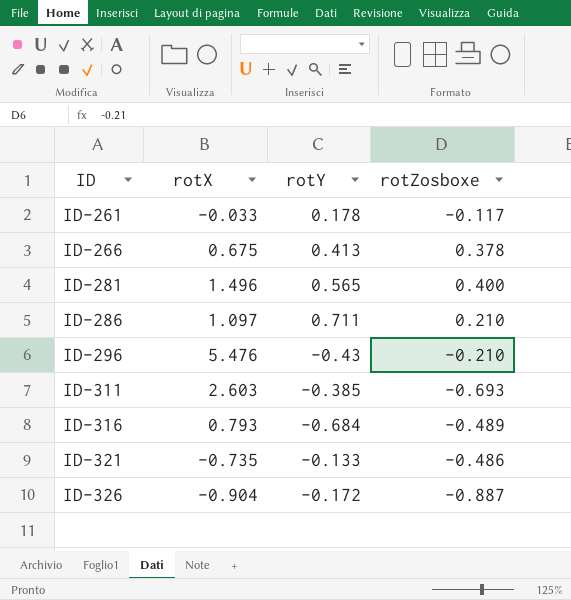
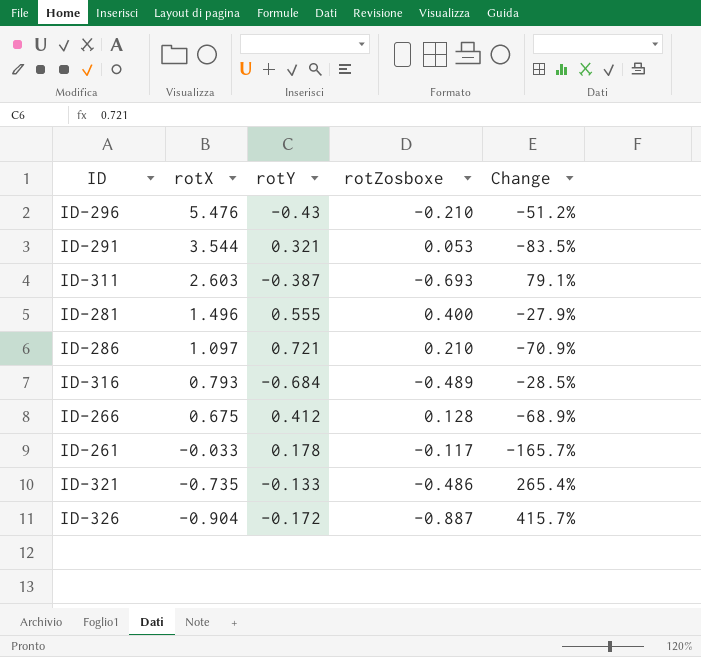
row order: ID ascending -> rotX descending
column Change | formula: none -> ([rotZosboxe] - [rotY]) / [rotY]
row ID-291: none -> 3.544 | 0.321 | 0.053 | -83.5%
ID-311 | rotY: -0.385 -> -0.387
ID-281 | rotY: 0.565 -> 0.555
ID-286 | rotY: 0.711 -> 0.721
ID-266 | rotY: 0.413 -> 0.412
ID-266 | rotZosboxe: 0.378 -> 0.128

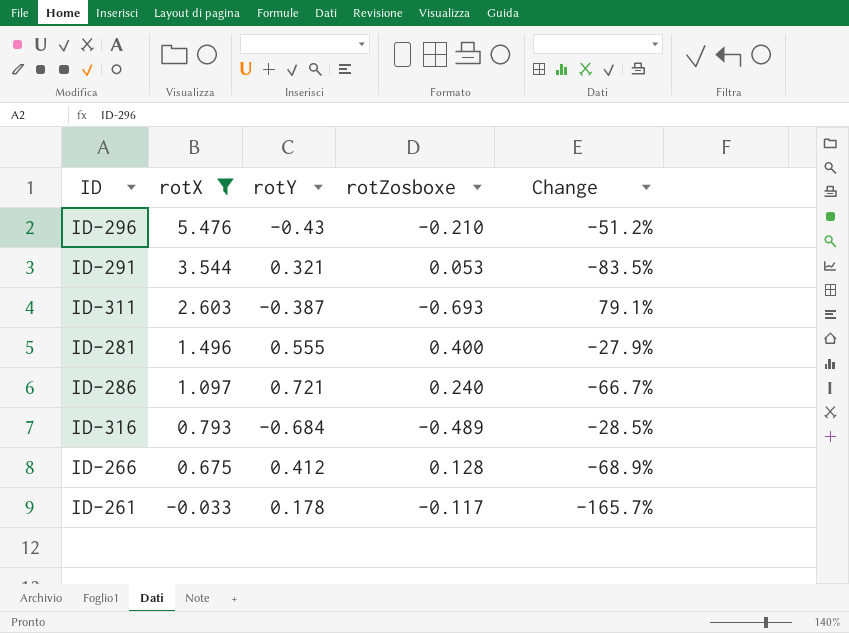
filter: none -> rotX >= -0.033
ID-286 | rotZosboxe: 0.210 -> 0.240
ID-286 | Change: -70.9% -> -66.7%

